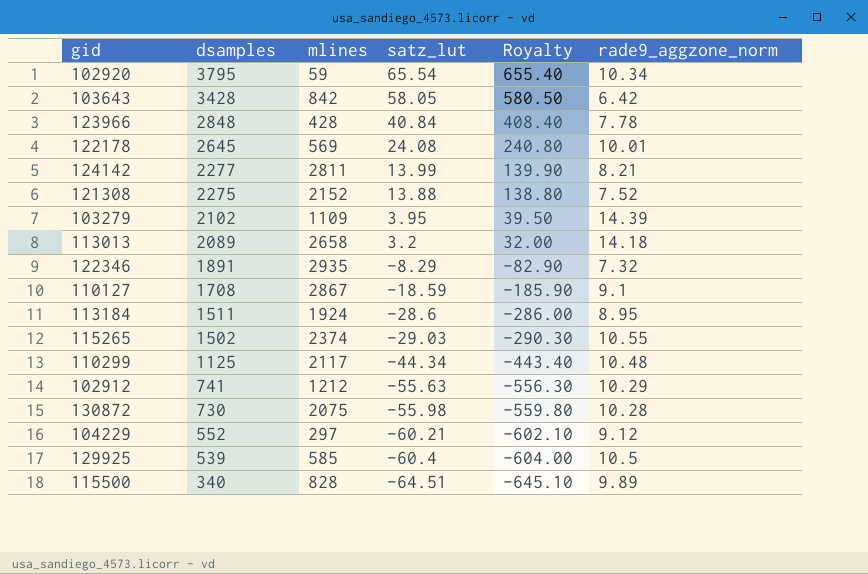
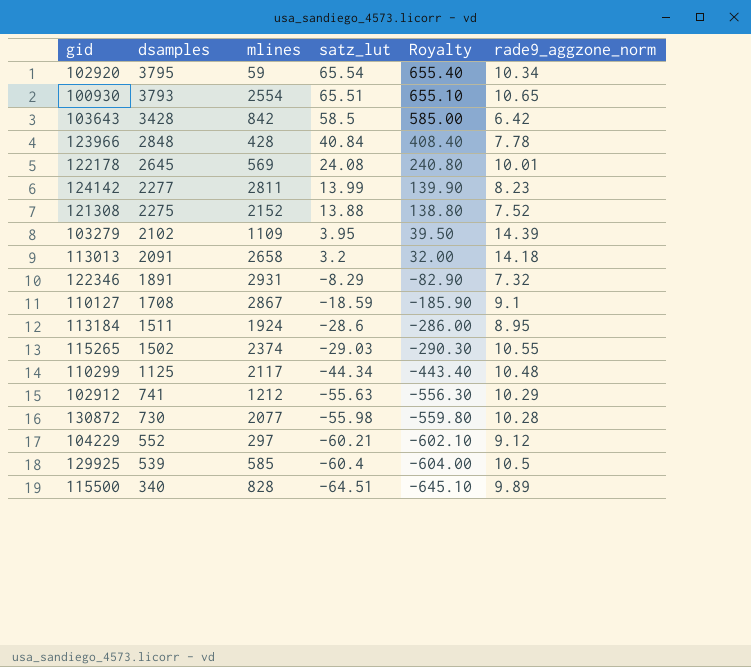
row 100930: none -> 3793 | 2554 | 65.51 | 655.10 | 10.65
103643 | satz_lut: 58.05 -> 58.5
103643 | Royalty: 580.50 -> 585.00
124142 | rade9_aggzone_norm: 8.21 -> 8.23
113013 | dsamples: 2089 -> 2091
122346 | mlines: 2935 -> 2931
130872 | mlines: 2075 -> 2077

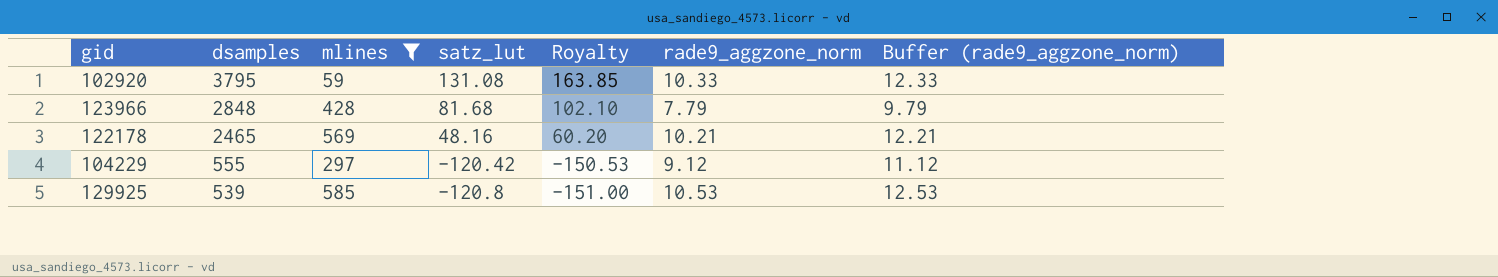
filter: none -> mlines <= 585
column Royalty | formula: [satz_lut] * 10 -> [satz_lut] * 1.25
column Buffer (rade9_aggzone_norm) | formula: none -> [rade9_aggzone_norm] + 2
102920 | satz_lut: 65.54 -> 131.08
102920 | rade9_aggzone_norm: 10.34 -> 10.33
123966 | satz_lut: 40.84 -> 81.68
123966 | rade9_aggzone_norm: 7.78 -> 7.79
122178 | dsamples: 2645 -> 2465
122178 | satz_lut: 24.08 -> 48.16
122178 | rade9_aggzone_norm: 10.01 -> 10.21
104229 | dsamples: 552 -> 555
104229 | satz_lut: -60.21 -> -120.42
129925 | satz_lut: -60.4 -> -120.8
129925 | rade9_aggzone_norm: 10.5 -> 10.53

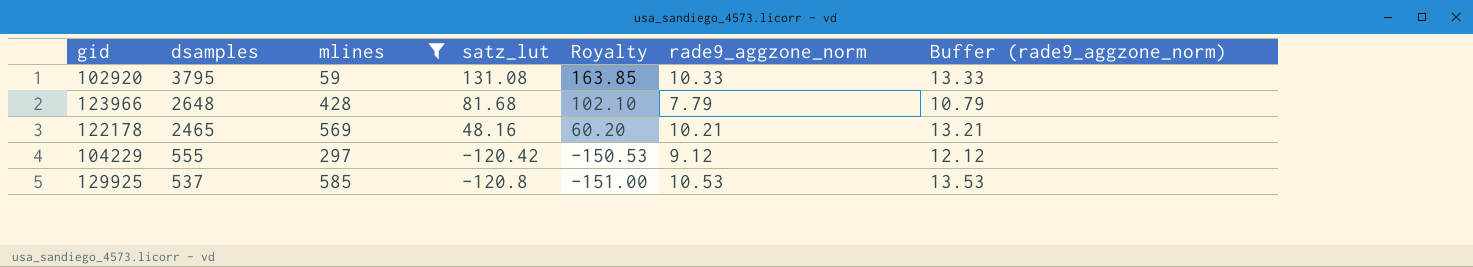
column Buffer (rade9_aggzone_norm) | formula: [rade9_aggzone_norm] + 2 -> [rade9_aggzone_norm] + 3
123966 | dsamples: 2848 -> 2648
129925 | dsamples: 539 -> 537

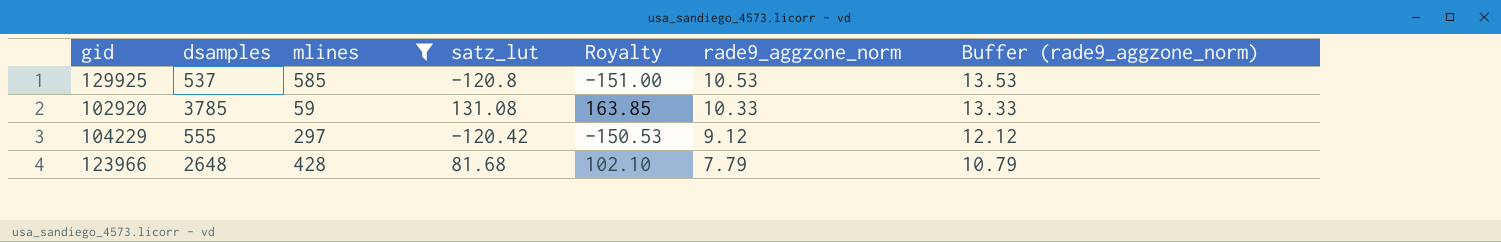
row order: dsamples descending -> rade9_aggzone_norm descending
row 122178: 2465 | 569 | 48.16 | 60.20 | 10.21 | 13.21 -> none
102920 | dsamples: 3795 -> 3785

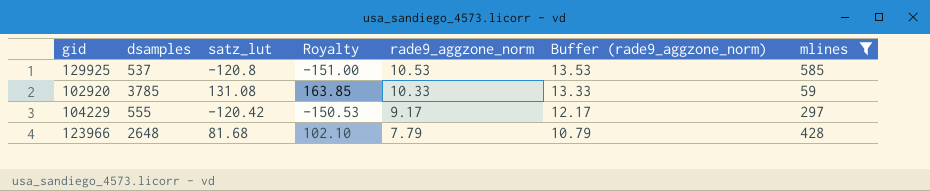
column mlines | position: 3 -> 7
104229 | rade9_aggzone_norm: 9.12 -> 9.17
104229 | Buffer (rade9_aggzone_norm): 12.12 -> 12.17

